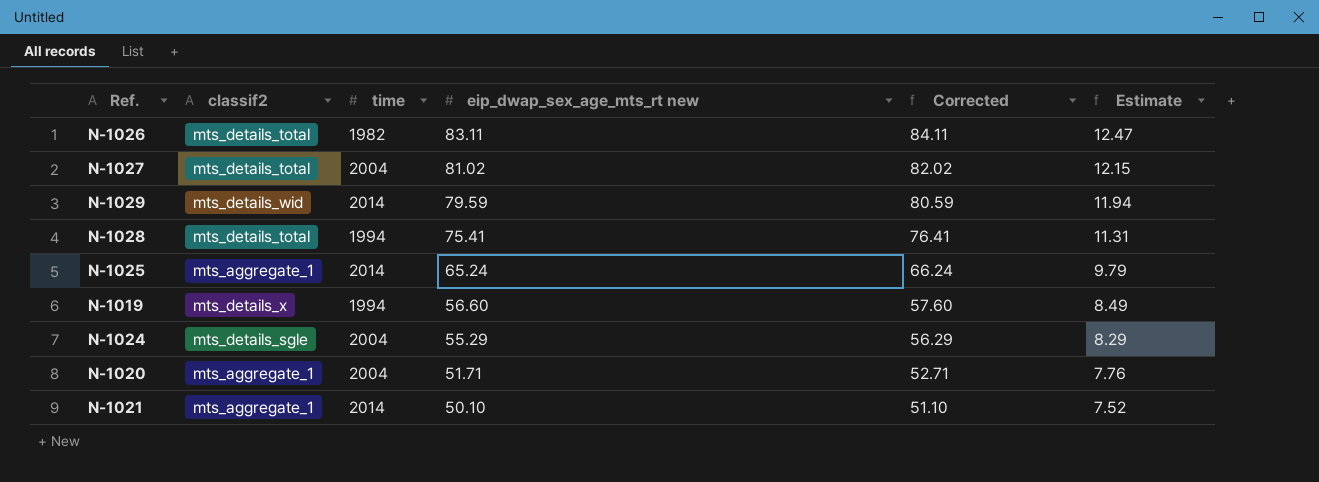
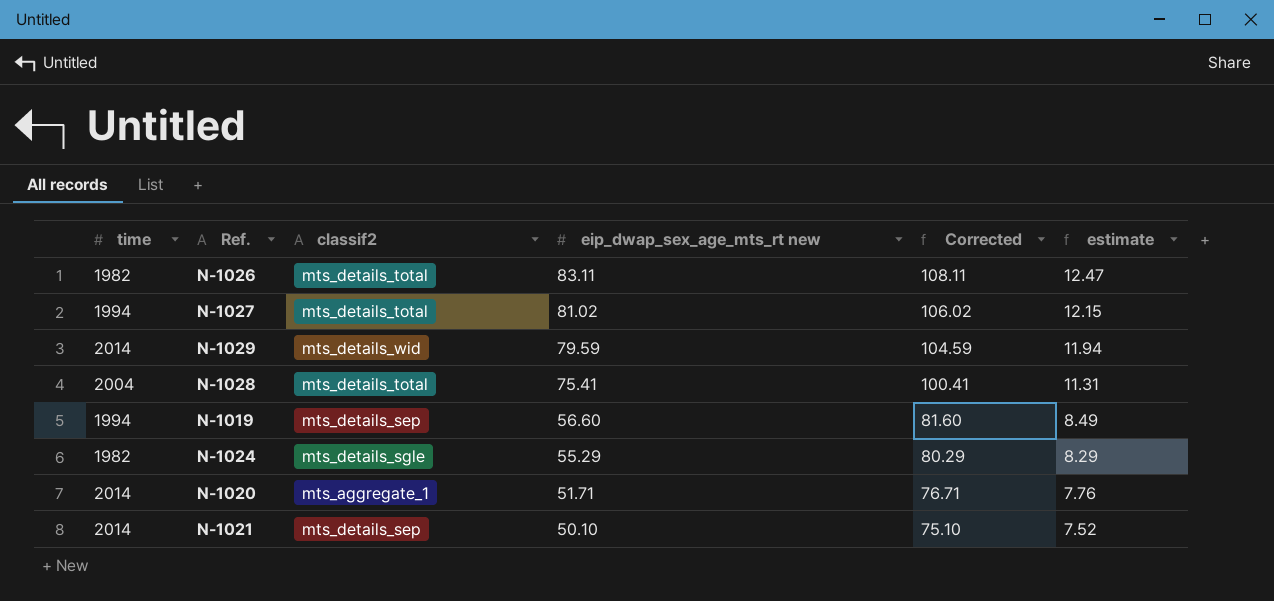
column time | position: 3 -> 1
column Corrected | formula: [eip_dwap_sex_age_mts_rt new] + 1 -> [eip_dwap_sex_age_mts_rt new] + 25
column name: Estimate -> estimate
row N-1025: mts_aggregate_1 | 2014 | 65.24 | 66.24 | 9.79 -> none
N-1027 | time: 2004 -> 1994
N-1028 | time: 1994 -> 2004
N-1019 | classif2: mts_details_x -> mts_details_sep
N-1024 | time: 2004 -> 1982
N-1020 | time: 2004 -> 2014
N-1021 | classif2: mts_aggregate_1 -> mts_details_sep

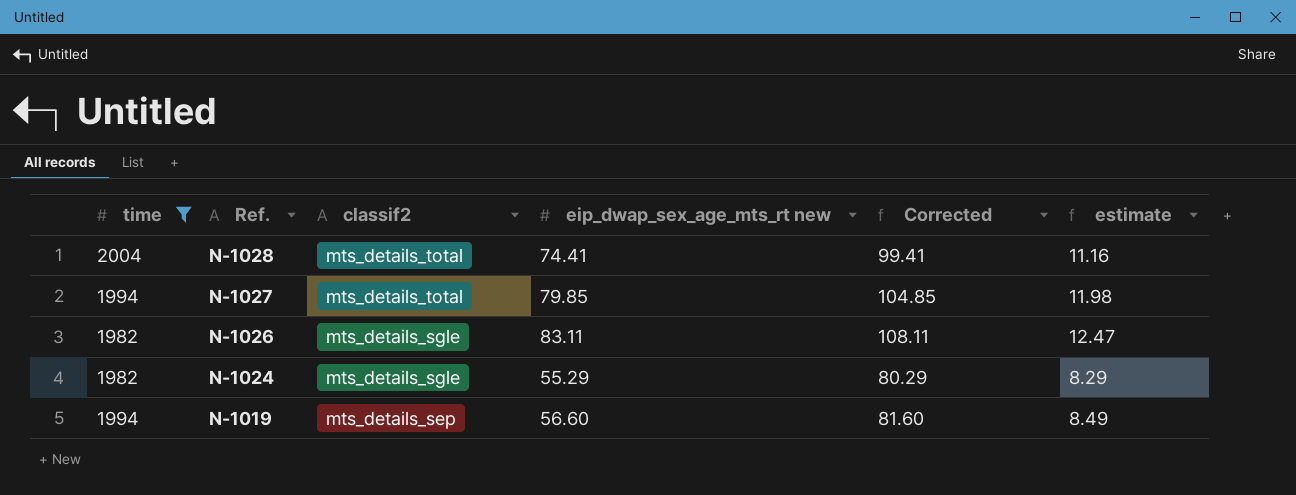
filter: none -> time != 2014
row order: eip_dwap_sex_age_mts_rt new descending -> Ref. descending
N-1028 | eip_dwap_sex_age_mts_rt new: 75.41 -> 74.41
N-1028 | Corrected: 100.41 -> 99.41
N-1028 | estimate: 11.31 -> 11.16
N-1027 | eip_dwap_sex_age_mts_rt new: 81.02 -> 79.85
N-1027 | Corrected: 106.02 -> 104.85
N-1027 | estimate: 12.15 -> 11.98
N-1026 | classif2: mts_details_total -> mts_details_sgle

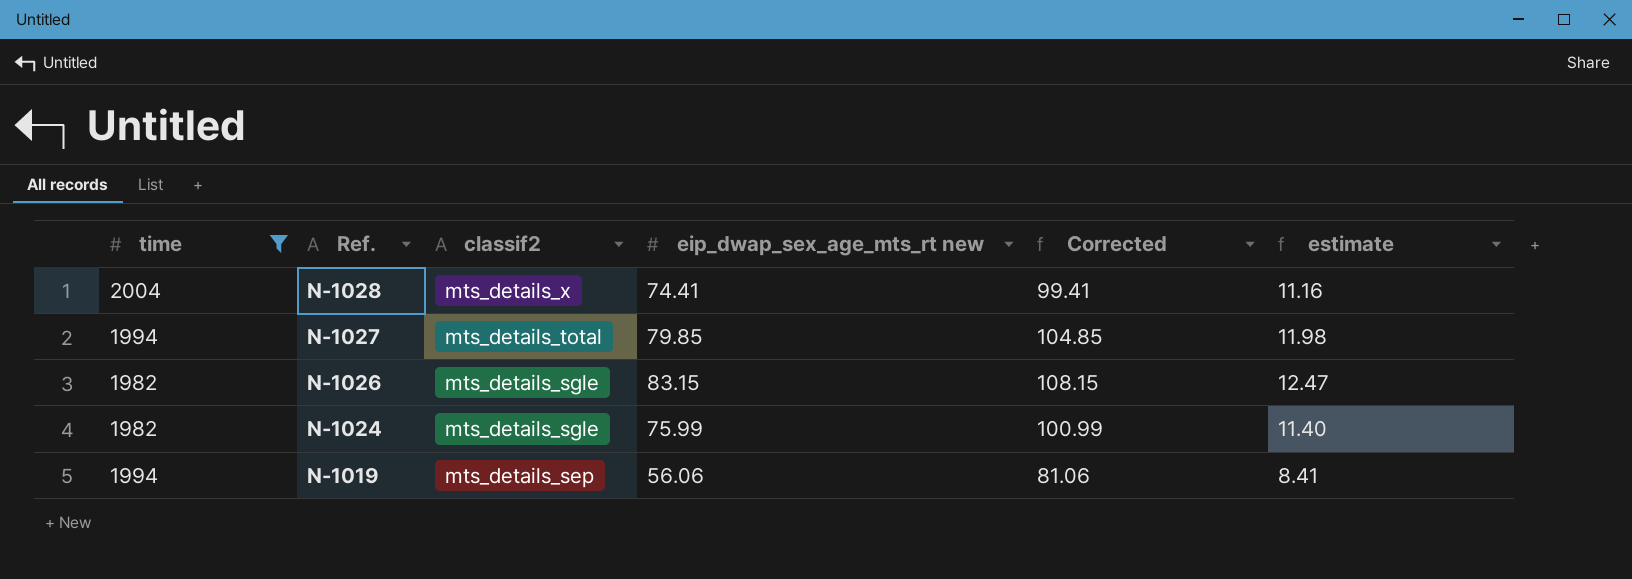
N-1028 | classif2: mts_details_total -> mts_details_x
N-1026 | eip_dwap_sex_age_mts_rt new: 83.11 -> 83.15
N-1026 | Corrected: 108.11 -> 108.15
N-1024 | eip_dwap_sex_age_mts_rt new: 55.29 -> 75.99
N-1024 | Corrected: 80.29 -> 100.99
N-1024 | estimate: 8.29 -> 11.40
N-1019 | eip_dwap_sex_age_mts_rt new: 56.60 -> 56.06
N-1019 | Corrected: 81.60 -> 81.06
N-1019 | estimate: 8.49 -> 8.41

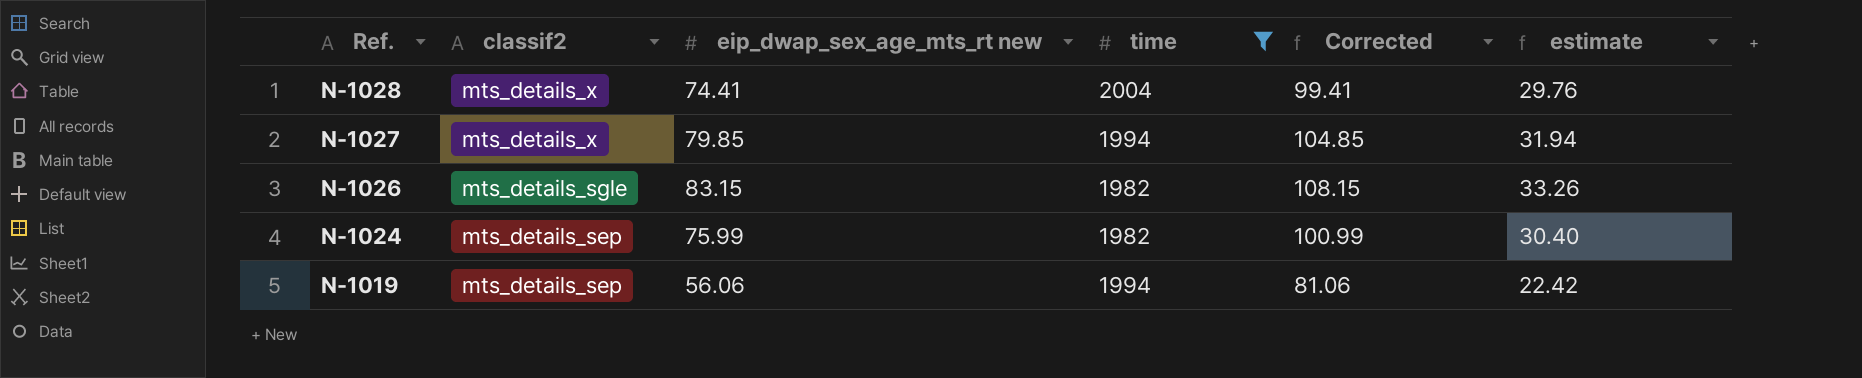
column time | position: 1 -> 4
column estimate | formula: [eip_dwap_sex_age_mts_rt new] * 0.15 -> [eip_dwap_sex_age_mts_rt new] * 0.4
N-1027 | classif2: mts_details_total -> mts_details_x
N-1024 | classif2: mts_details_sgle -> mts_details_sep

